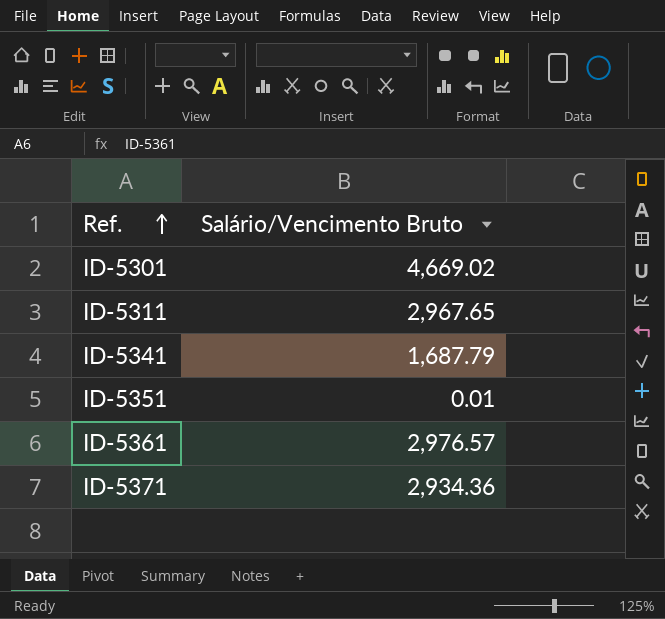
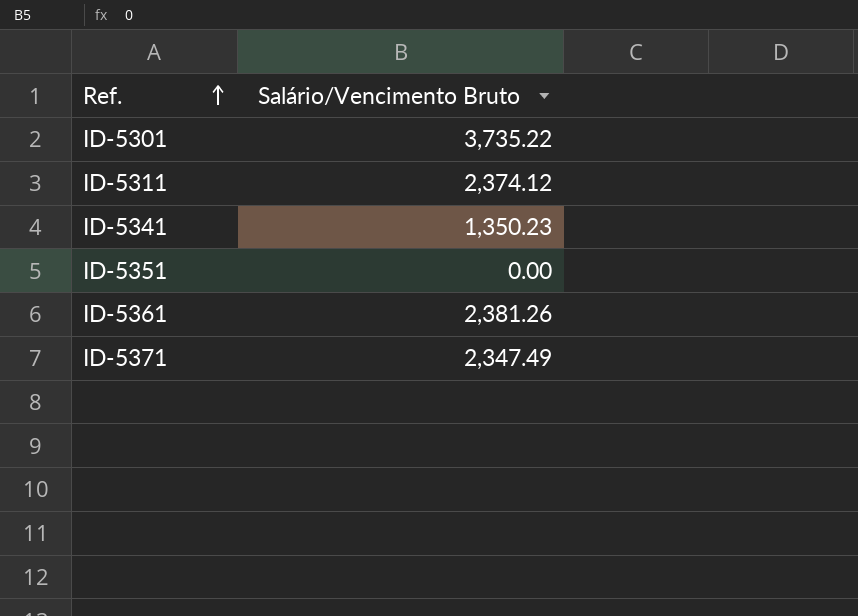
ID-5301 | Salário/Vencimento Bruto: 4,669.02 -> 3,735.22
ID-5311 | Salário/Vencimento Bruto: 2,967.65 -> 2,374.12
ID-5341 | Salário/Vencimento Bruto: 1,687.79 -> 1,350.23
ID-5351 | Salário/Vencimento Bruto: 0.01 -> 0.00
ID-5361 | Salário/Vencimento Bruto: 2,976.57 -> 2,381.26
ID-5371 | Salário/Vencimento Bruto: 2,934.36 -> 2,347.49

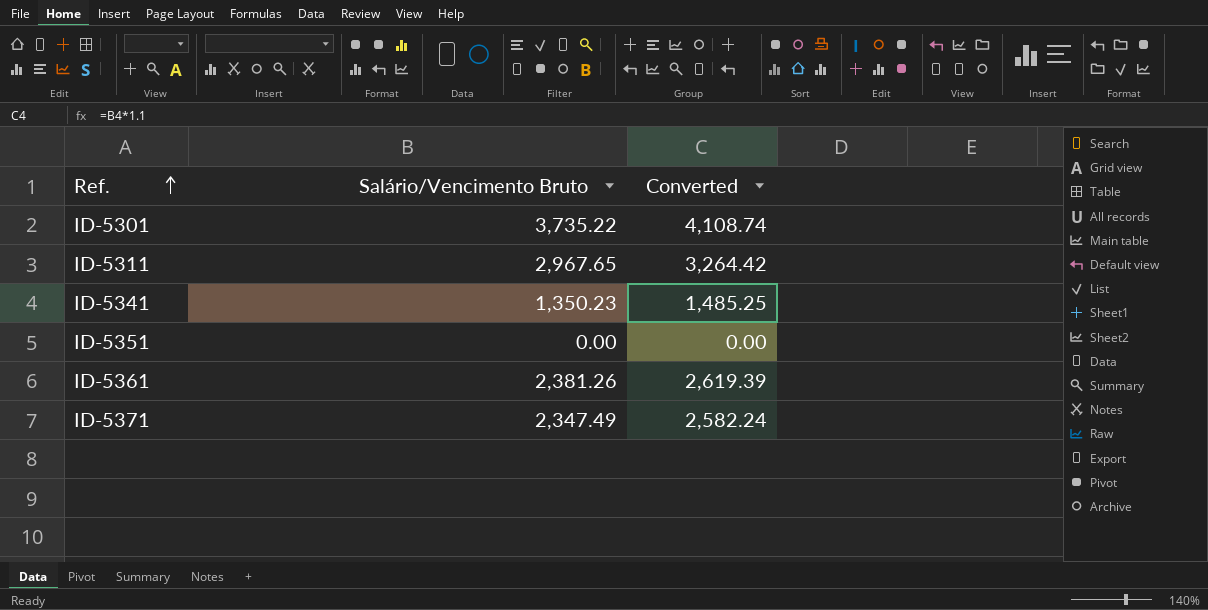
column Converted | formula: none -> [Salário/Vencimento Bruto] * 1.1
ID-5311 | Salário/Vencimento Bruto: 2,374.12 -> 2,967.65

